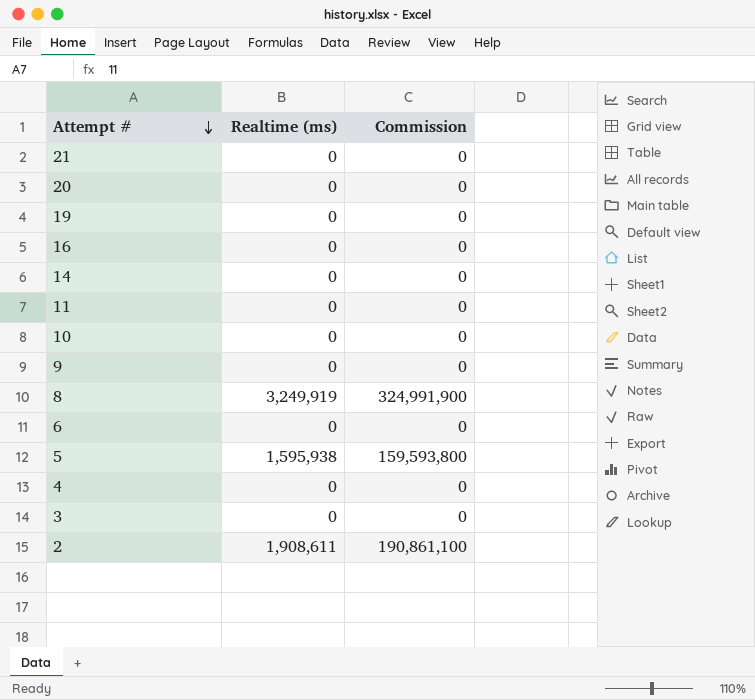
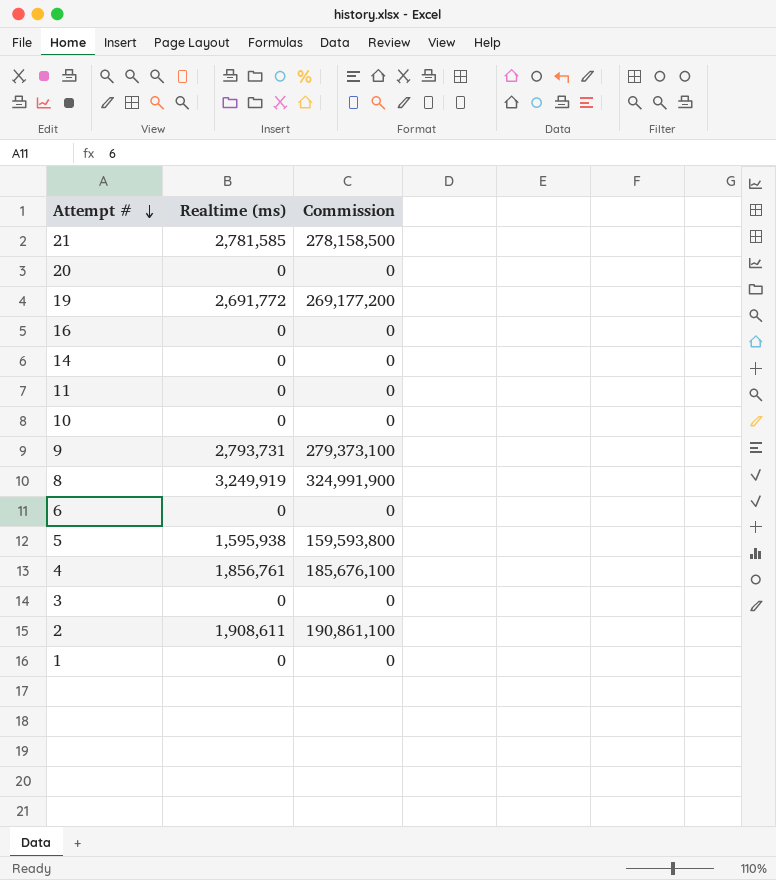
21 | Realtime (ms): 0 -> 2,781,585
21 | Commission: 0 -> 278,158,500
19 | Realtime (ms): 0 -> 2,691,772
19 | Commission: 0 -> 269,177,200
9 | Realtime (ms): 0 -> 2,793,731
9 | Commission: 0 -> 279,373,100
4 | Realtime (ms): 0 -> 1,856,761
4 | Commission: 0 -> 185,676,100
row 1: none -> 0 | 0

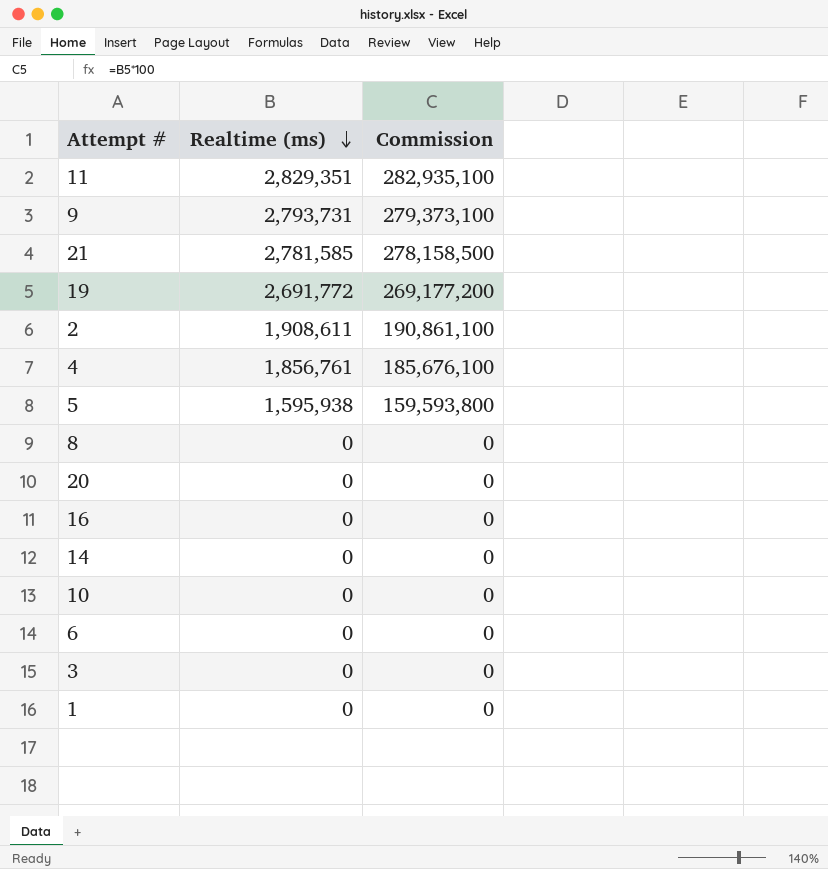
row order: Attempt # descending -> Realtime (ms) descending
11 | Realtime (ms): 0 -> 2,829,351
11 | Commission: 0 -> 282,935,100
8 | Realtime (ms): 3,249,919 -> 0
8 | Commission: 324,991,900 -> 0

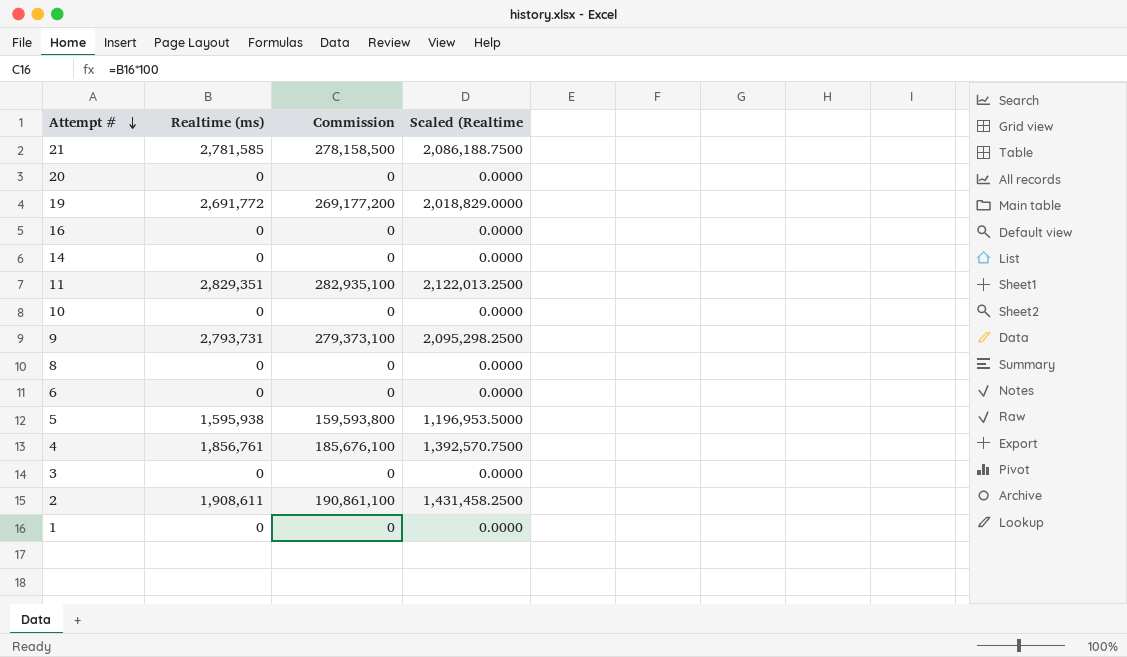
row order: Realtime (ms) descending -> Attempt # descending
column Scaled (Realtime | formula: none -> [Realtime (ms)] * 0.75

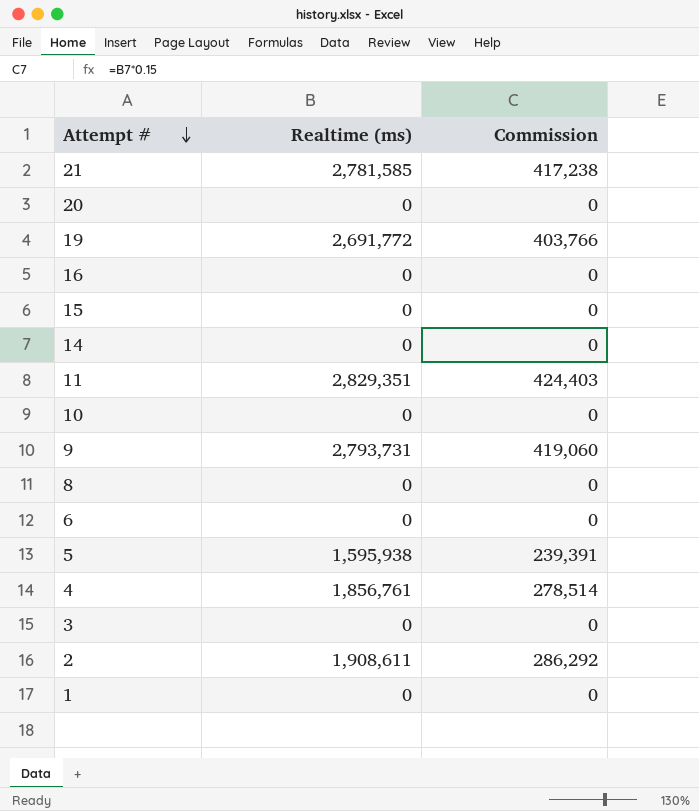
column Scaled (Realtime | formula: [Realtime (ms)] * 0.75 -> none
column Commission | formula: [Realtime (ms)] * 100 -> [Realtime (ms)] * 0.15
row 15: none -> 0 | 0

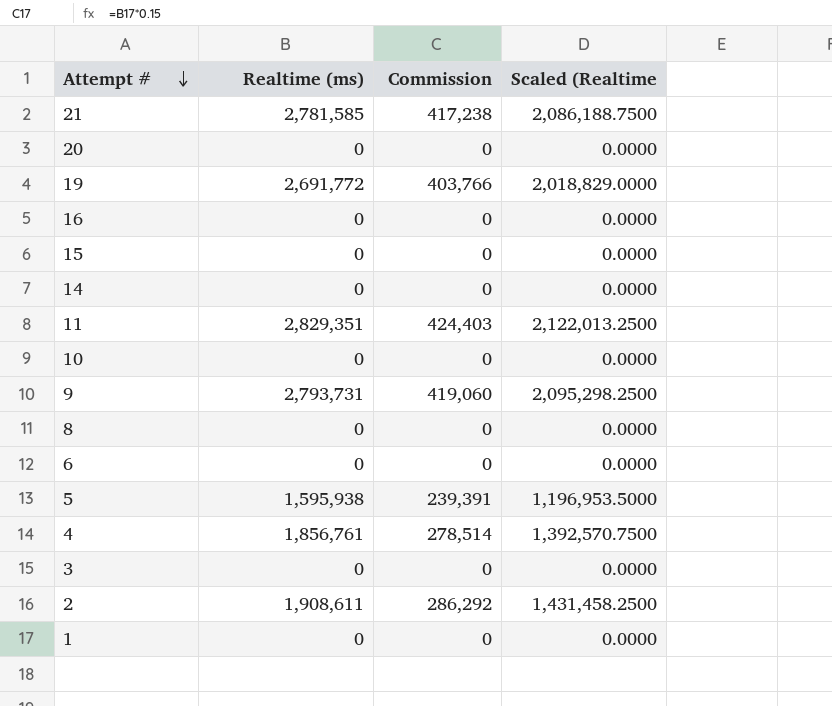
column Scaled (Realtime | formula: none -> [Realtime (ms)] * 0.75

